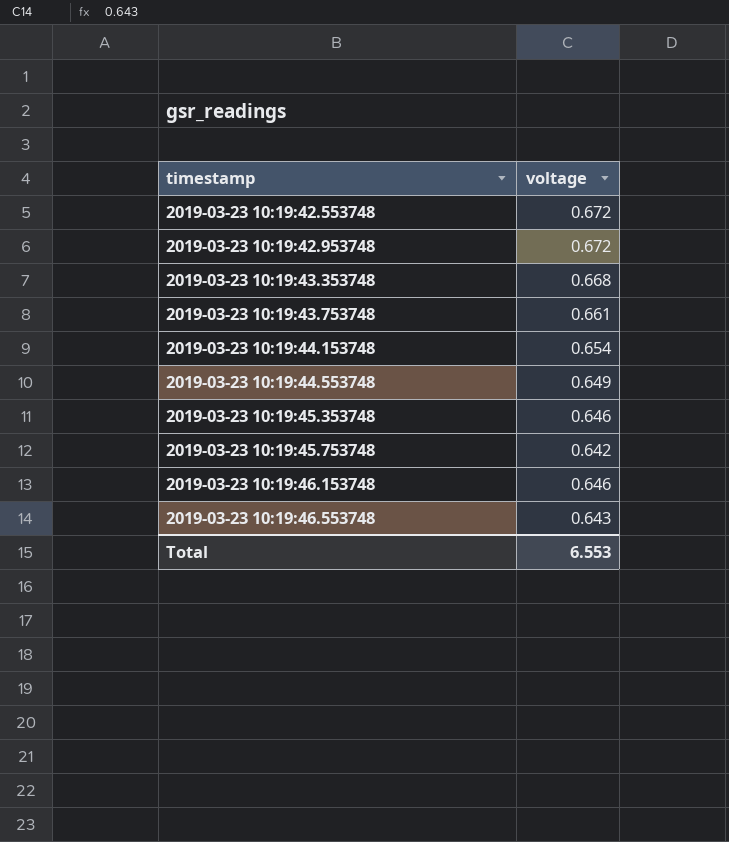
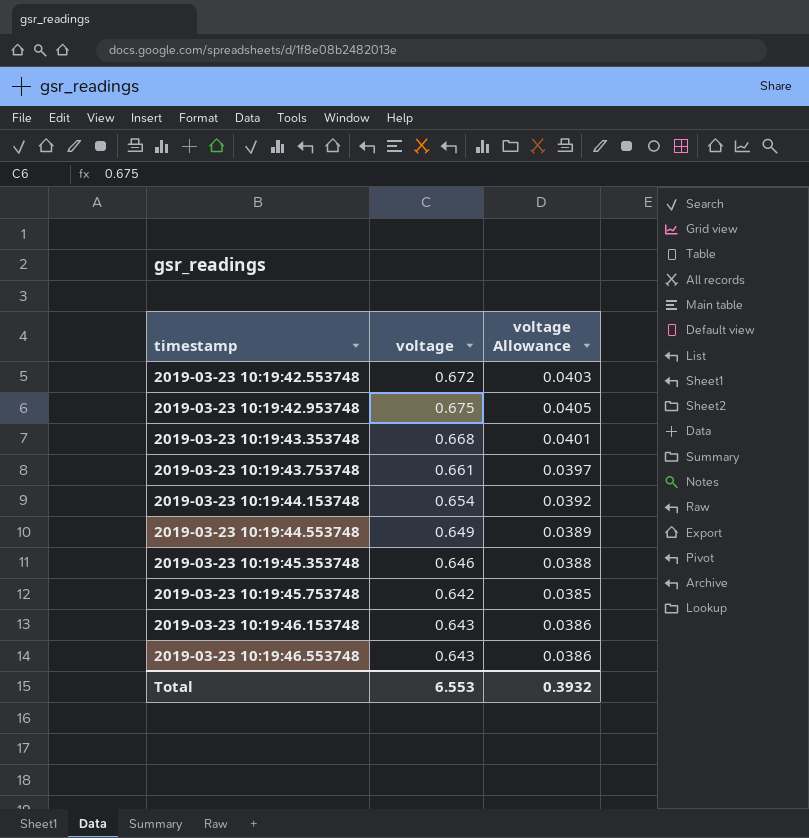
column voltage Allowance | formula: none -> [voltage] * 0.06
2019-03-23 10:19:42.953748 | voltage: 0.672 -> 0.675
2019-03-23 10:19:46.153748 | voltage: 0.646 -> 0.643

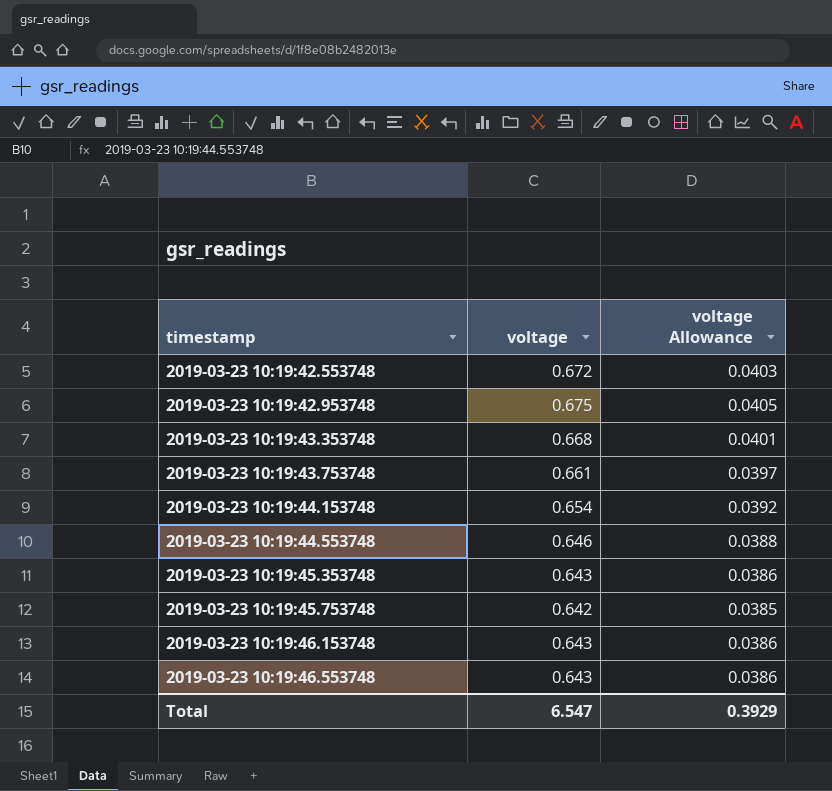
2019-03-23 10:19:44.553748 | voltage: 0.649 -> 0.646
2019-03-23 10:19:44.553748 | voltage Allowance: 0.0389 -> 0.0388
2019-03-23 10:19:45.353748 | voltage: 0.646 -> 0.643
2019-03-23 10:19:45.353748 | voltage Allowance: 0.0388 -> 0.0386
Total | voltage: 6.553 -> 6.547
Total | voltage Allowance: 0.3932 -> 0.3929

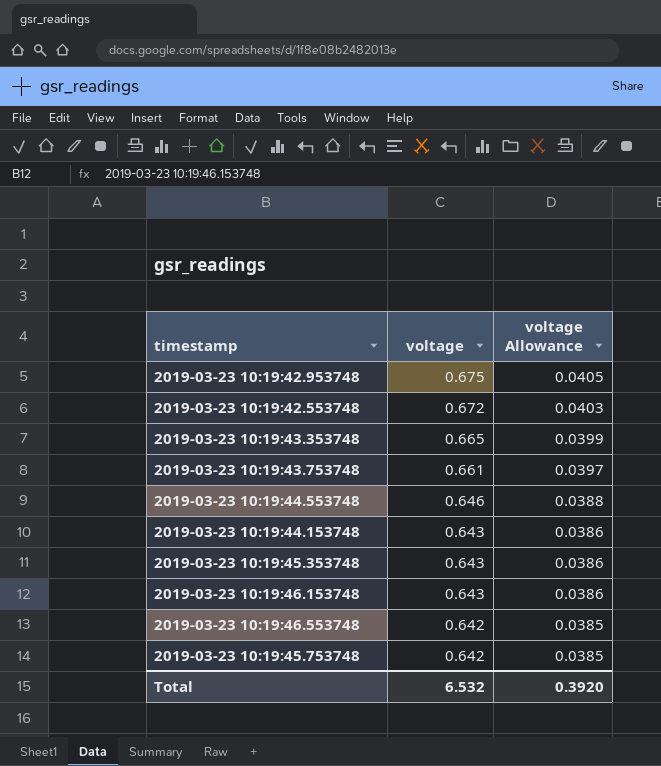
row order: timestamp ascending -> voltage descending
2019-03-23 10:19:43.353748 | voltage: 0.668 -> 0.665
2019-03-23 10:19:43.353748 | voltage Allowance: 0.0401 -> 0.0399
2019-03-23 10:19:44.153748 | voltage: 0.654 -> 0.643
2019-03-23 10:19:44.153748 | voltage Allowance: 0.0392 -> 0.0386
2019-03-23 10:19:46.553748 | voltage: 0.643 -> 0.642
2019-03-23 10:19:46.553748 | voltage Allowance: 0.0386 -> 0.0385
Total | voltage: 6.547 -> 6.532
Total | voltage Allowance: 0.3929 -> 0.3920

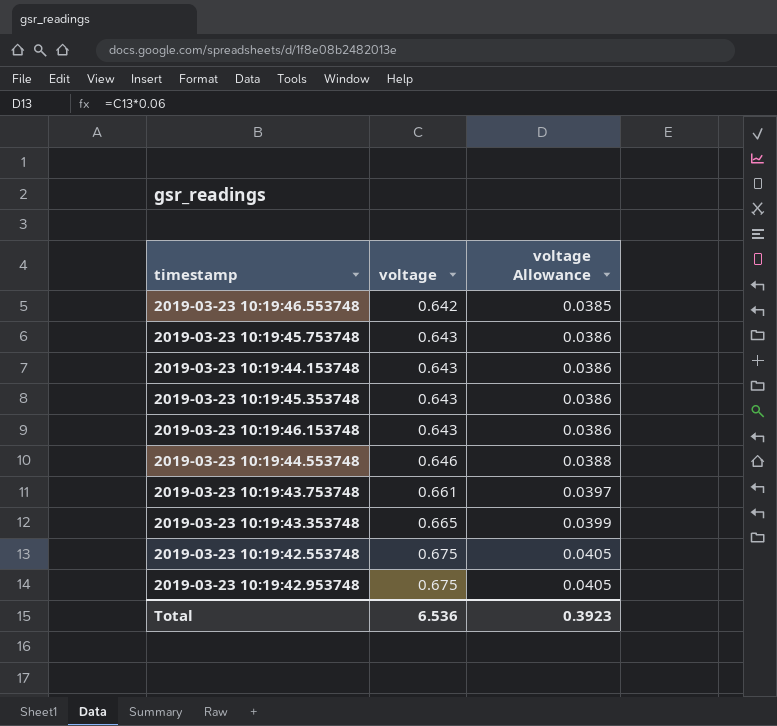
row order: voltage descending -> voltage ascending
2019-03-23 10:19:45.753748 | voltage: 0.642 -> 0.643
2019-03-23 10:19:45.753748 | voltage Allowance: 0.0385 -> 0.0386
2019-03-23 10:19:42.553748 | voltage: 0.672 -> 0.675
2019-03-23 10:19:42.553748 | voltage Allowance: 0.0403 -> 0.0405
Total | voltage: 6.532 -> 6.536
Total | voltage Allowance: 0.3920 -> 0.3923

